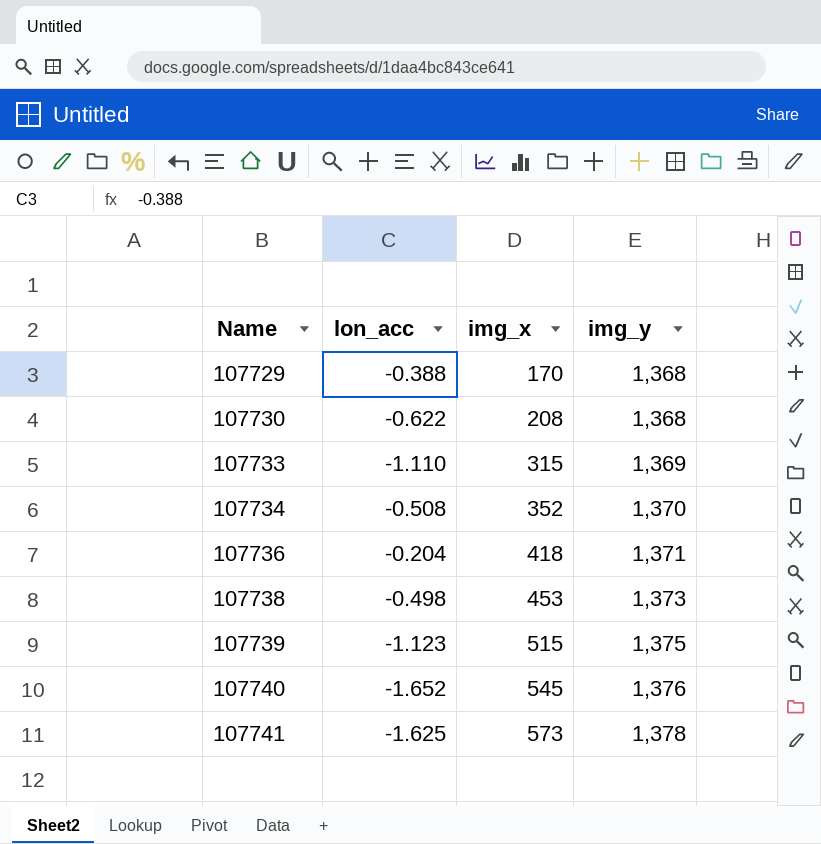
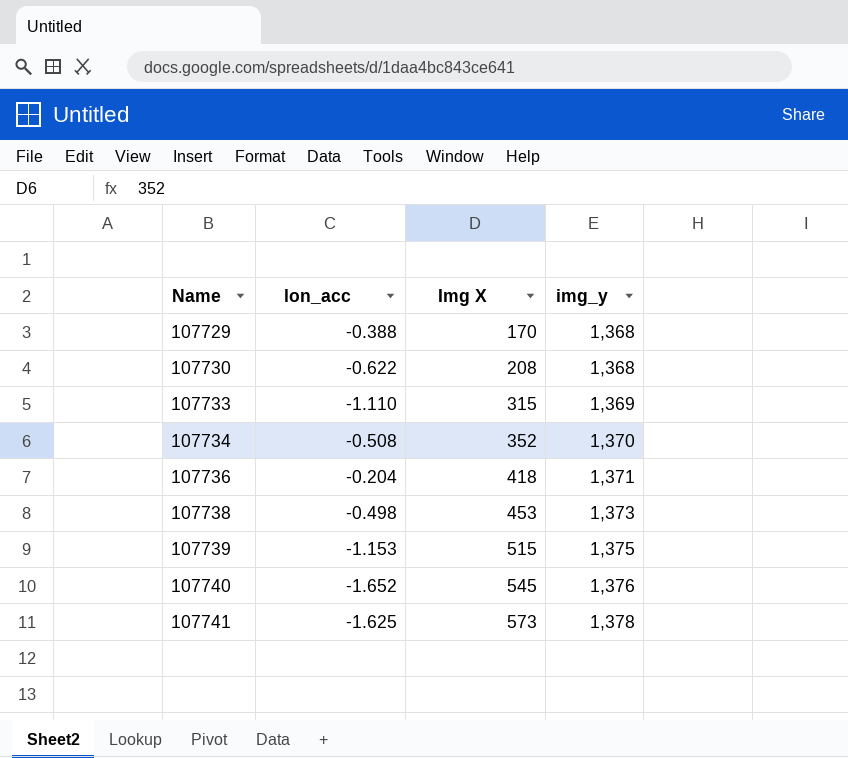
column name: img_x -> Img X
107739 | lon_acc: -1.123 -> -1.153

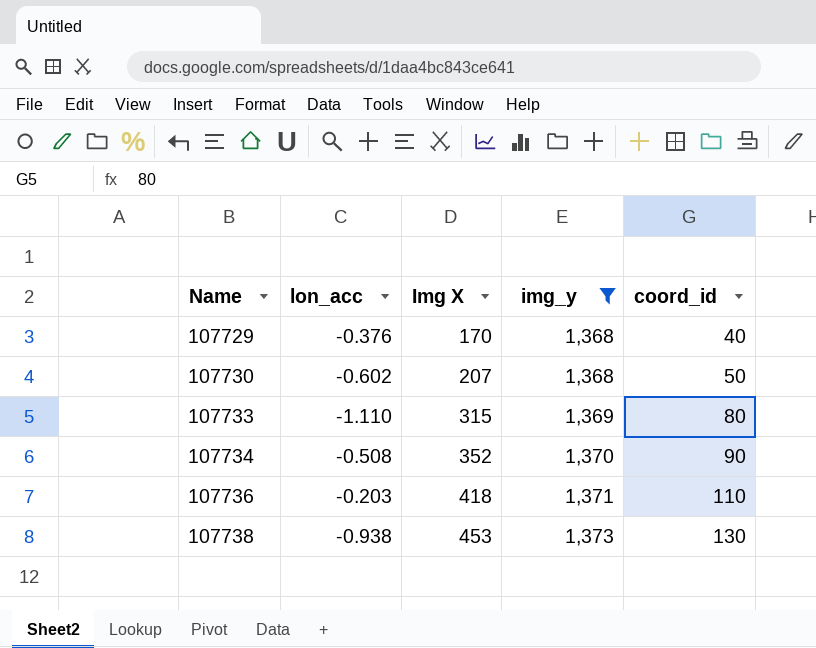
filter: none -> img_y <= 1,373
column coord_id | position: none -> 5
107729 | lon_acc: -0.388 -> -0.376
107730 | lon_acc: -0.622 -> -0.602
107730 | Img X: 208 -> 207
107736 | lon_acc: -0.204 -> -0.203
107738 | lon_acc: -0.498 -> -0.938

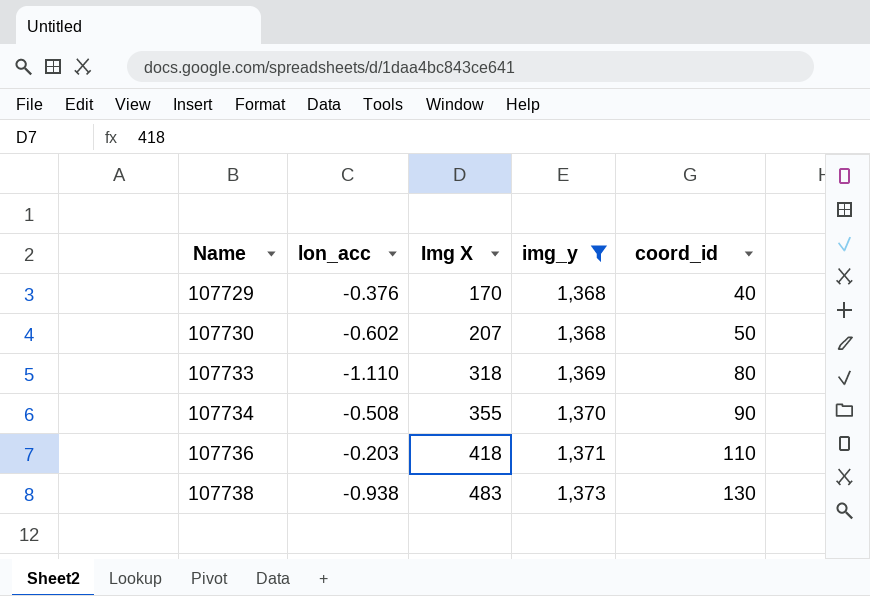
107733 | Img X: 315 -> 318
107734 | Img X: 352 -> 355
107738 | Img X: 453 -> 483

